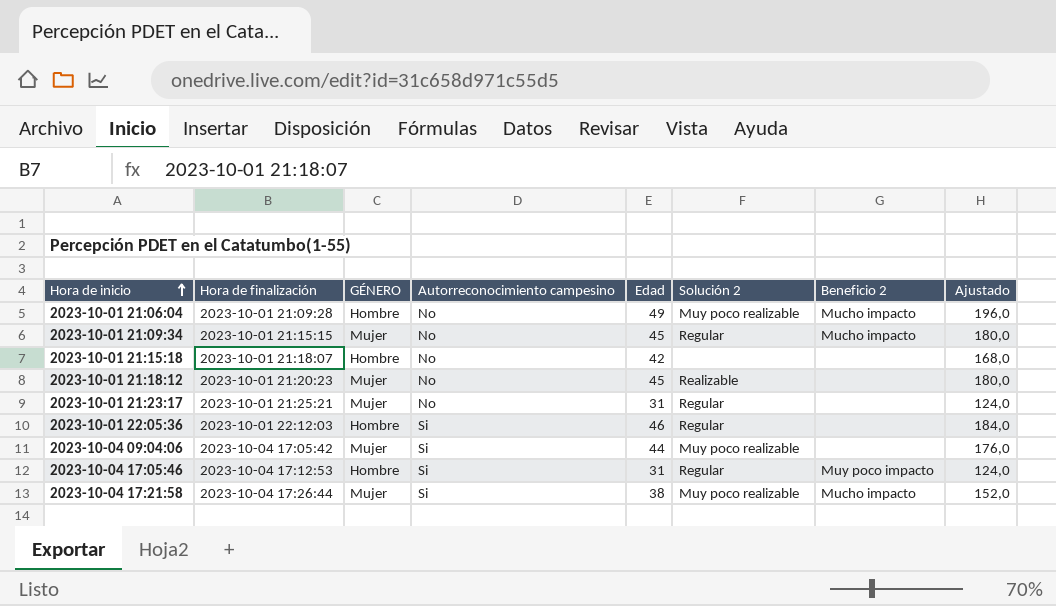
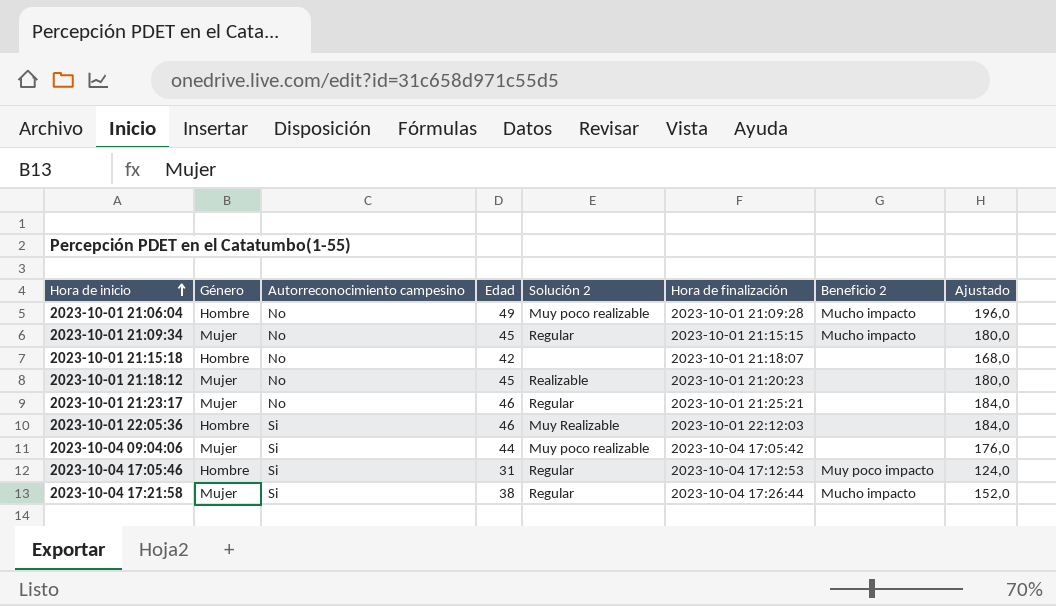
column name: GÉNERO -> Género
column Hora de finalización | position: 2 -> 6
2023-10-01 21:23:17 | Edad: 31 -> 46
2023-10-01 21:23:17 | Ajustado: 124,0 -> 184,0
2023-10-01 22:05:36 | Solución 2: Regular -> Muy Realizable
2023-10-04 17:21:58 | Solución 2: Muy poco realizable -> Regular

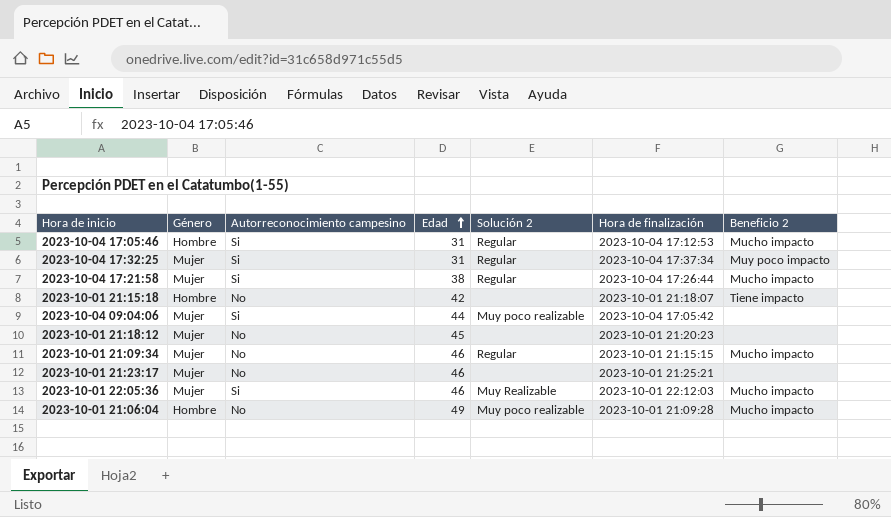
row order: Hora de inicio ascending -> Edad ascending
column Ajustado | formula: [Edad] * 4 -> none
2023-10-04 17:05:46 | Beneficio 2: Muy poco impacto -> Mucho impacto
row 2023-10-04 17:32:25: none -> Mujer | Si | 31 | Regular | 2023-10-04 17:37:34 | Muy poco impacto
2023-10-01 21:15:18 | Beneficio 2: none -> Tiene impacto
2023-10-01 21:18:12 | Solución 2: Realizable -> none
2023-10-01 21:09:34 | Edad: 45 -> 46
2023-10-01 21:23:17 | Solución 2: Regular -> none
2023-10-01 22:05:36 | Género: Hombre -> Mujer
2023-10-01 22:05:36 | Beneficio 2: none -> Mucho impacto

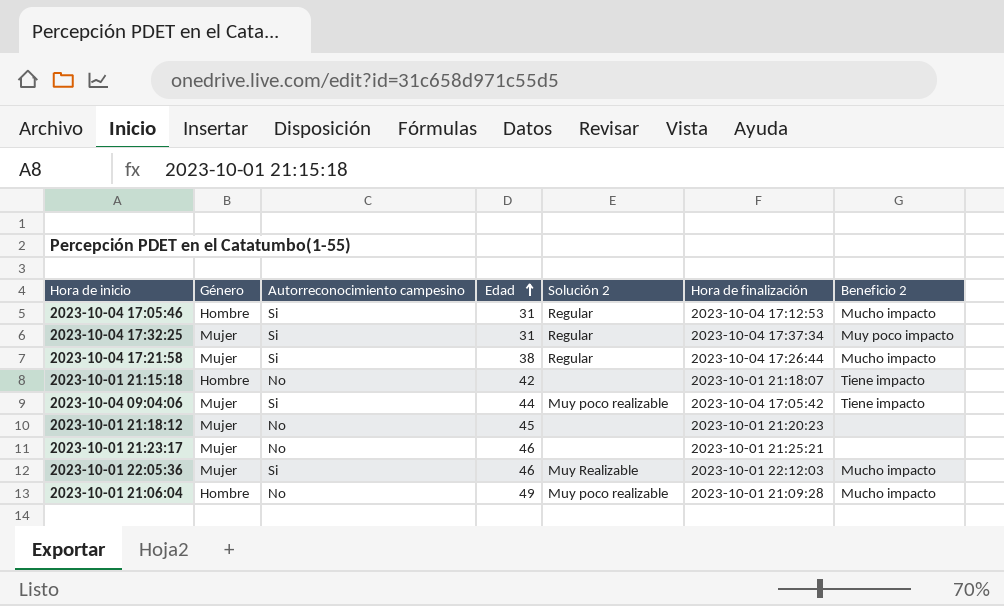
row 2023-10-01 21:09:34: Mujer | No | 46 | Regular | 2023-10-01 21:15:15 | Mucho impacto -> none
2023-10-04 09:04:06 | Beneficio 2: none -> Tiene impacto

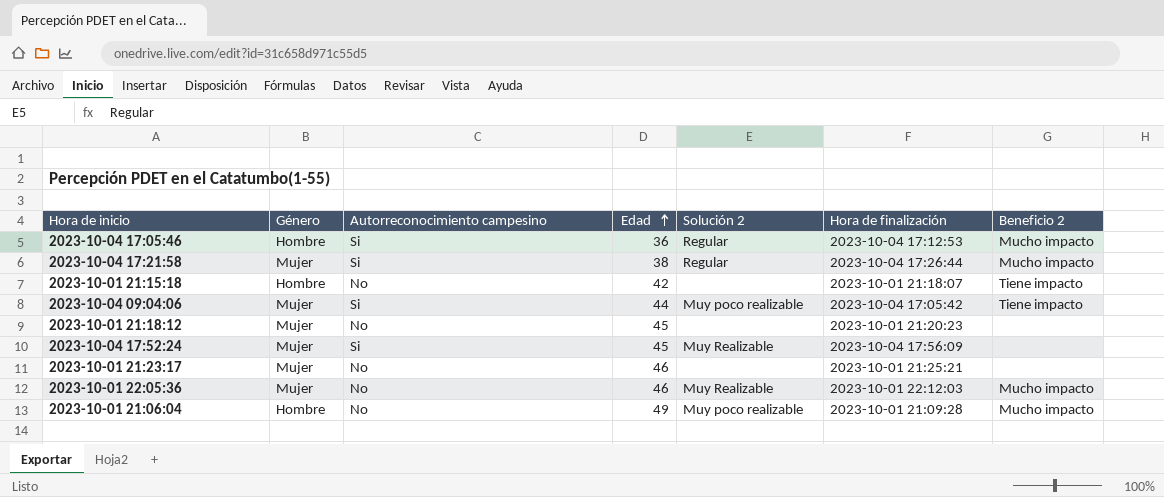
row 2023-10-04 17:32:25: Mujer | Si | 31 | Regular | 2023-10-04 17:37:34 | Muy poco impacto -> none
2023-10-04 17:05:46 | Edad: 31 -> 36
row 2023-10-04 17:52:24: none -> Mujer | Si | 45 | Muy Realizable | 2023-10-04 17:56:09 | none
2023-10-01 22:05:36 | Autorreconocimiento campesino: Si -> No

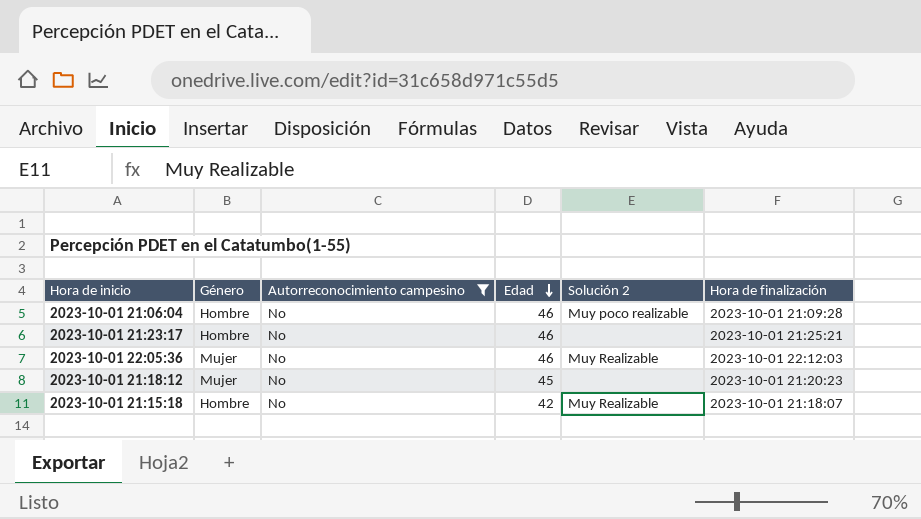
filter: none -> Autorreconocimiento campesino = No
row order: Edad ascending -> Edad descending
column Beneficio 2 | position: 7 -> none
2023-10-01 21:06:04 | Edad: 49 -> 46
2023-10-01 21:23:17 | Género: Mujer -> Hombre
2023-10-01 21:15:18 | Solución 2: none -> Muy Realizable

